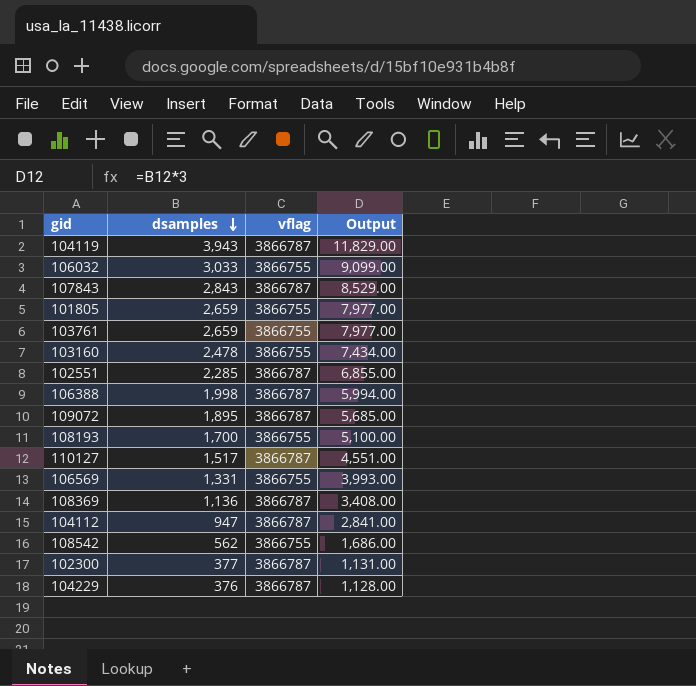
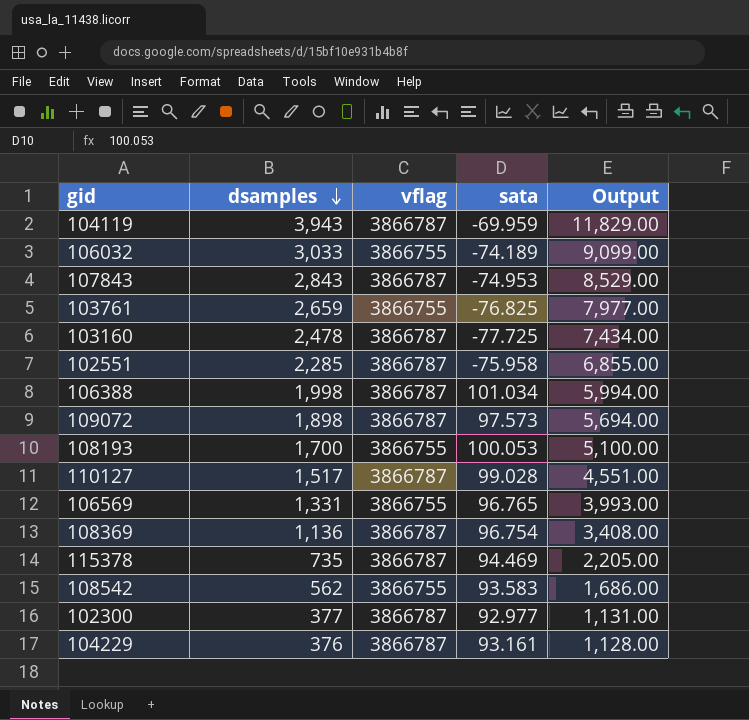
column sata | position: none -> 4
row 101805: 2,659 | 3866755 | 7,977.00 -> none
row 104112: 947 | 3866787 | 2,841.00 -> none
103160 | vflag: 3866755 -> 3866787
109072 | dsamples: 1,895 -> 1,898
109072 | Output: 5,685.00 -> 5,694.00
row 115378: none -> 735 | 3866787 | 94.469 | 2,205.00

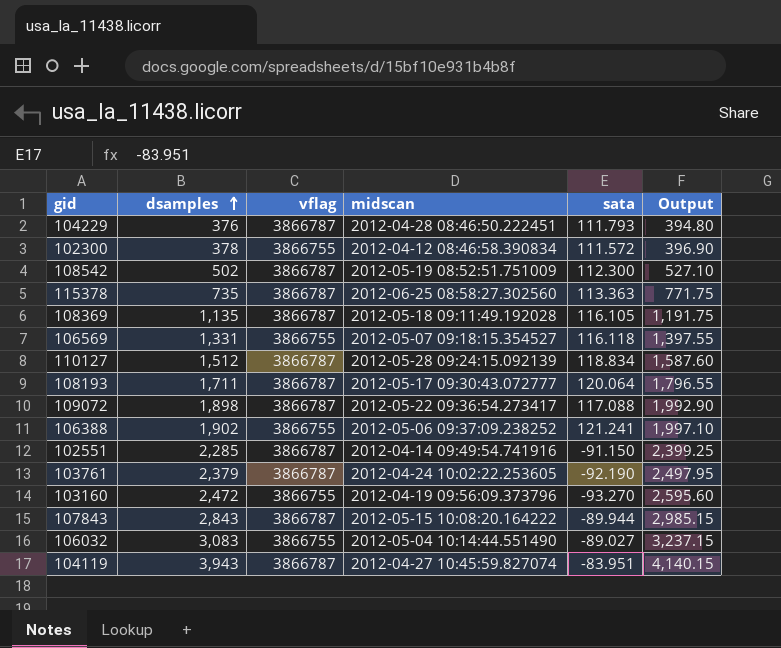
row order: dsamples descending -> dsamples ascending
column midscan | position: none -> 4
column Output | formula: [dsamples] * 3 -> [dsamples] * 1.05
104229 | sata: 93.161 -> 111.793
102300 | dsamples: 377 -> 378
102300 | vflag: 3866787 -> 3866755
102300 | sata: 92.977 -> 111.572
108542 | dsamples: 562 -> 502
108542 | vflag: 3866755 -> 3866787
108542 | sata: 93.583 -> 112.300
115378 | sata: 94.469 -> 113.363
108369 | dsamples: 1,136 -> 1,135
108369 | sata: 96.754 -> 116.105
106569 | sata: 96.765 -> 116.118
110127 | dsamples: 1,517 -> 1,512
110127 | sata: 99.028 -> 118.834
108193 | dsamples: 1,700 -> 1,711
108193 | vflag: 3866755 -> 3866787
108193 | sata: 100.053 -> 120.064
109072 | sata: 97.573 -> 117.088
106388 | dsamples: 1,998 -> 1,902
106388 | vflag: 3866787 -> 3866755
106388 | sata: 101.034 -> 121.241
102551 | sata: -75.958 -> -91.150
103761 | dsamples: 2,659 -> 2,379
103761 | vflag: 3866755 -> 3866787
103761 | sata: -76.825 -> -92.190
103160 | dsamples: 2,478 -> 2,472
103160 | vflag: 3866787 -> 3866755
103160 | sata: -77.725 -> -93.270
107843 | sata: -74.953 -> -89.944
106032 | dsamples: 3,033 -> 3,083
106032 | sata: -74.189 -> -89.027
104119 | sata: -69.959 -> -83.951

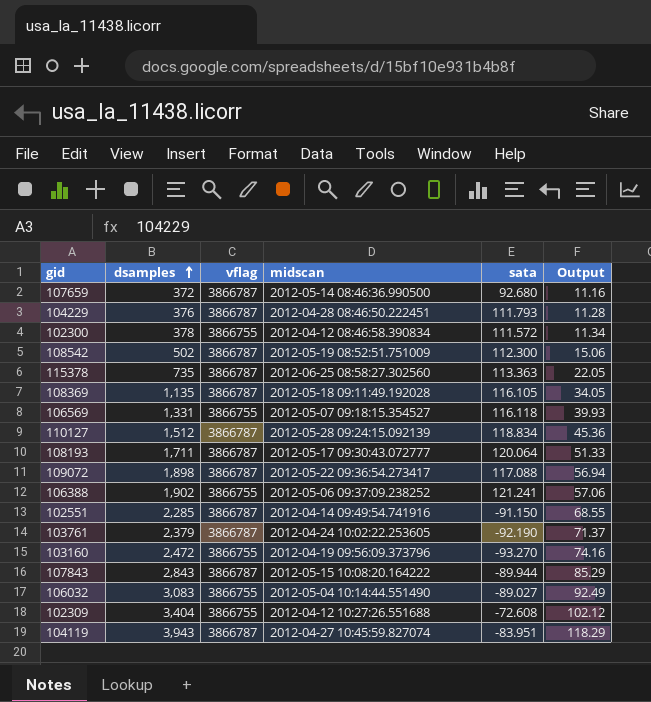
column Output | formula: [dsamples] * 1.05 -> [dsamples] * 0.03
row 107659: none -> 372 | 3866787 | 2012-05-14 08:46:36.990500 | 92.680 | 11.16
row 102309: none -> 3,404 | 3866755 | 2012-04-12 10:27:26.551688 | -72.608 | 102.12

